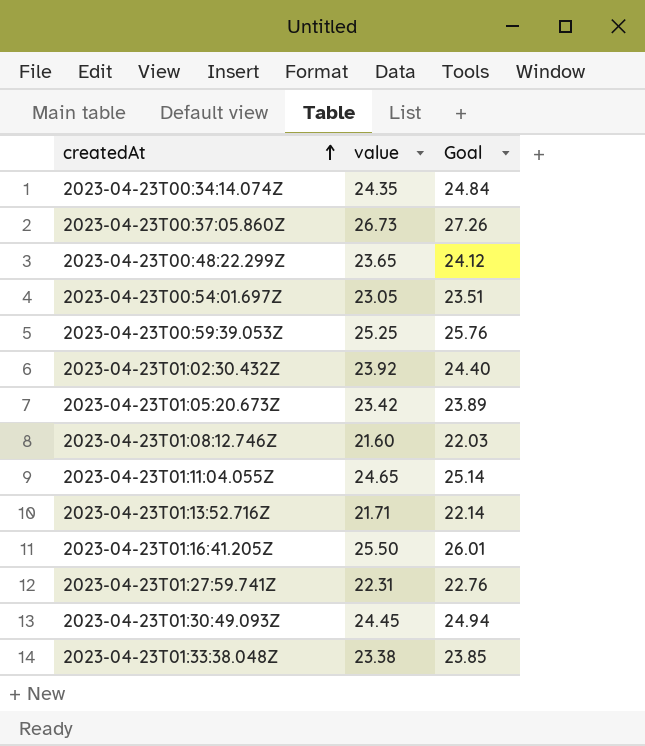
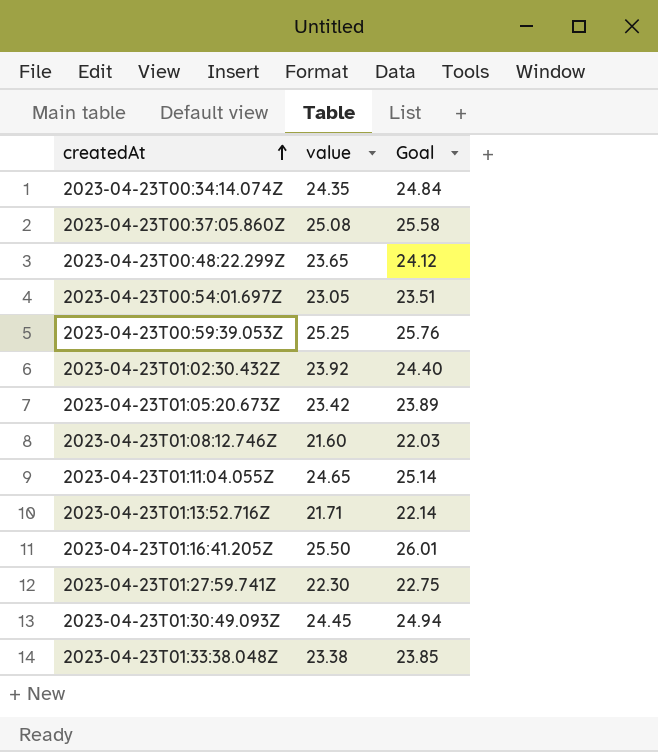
2023-04-23T00:37:05.860Z | value: 26.73 -> 25.08
2023-04-23T00:37:05.860Z | Goal: 27.26 -> 25.58
2023-04-23T01:27:59.741Z | value: 22.31 -> 22.30
2023-04-23T01:27:59.741Z | Goal: 22.76 -> 22.75

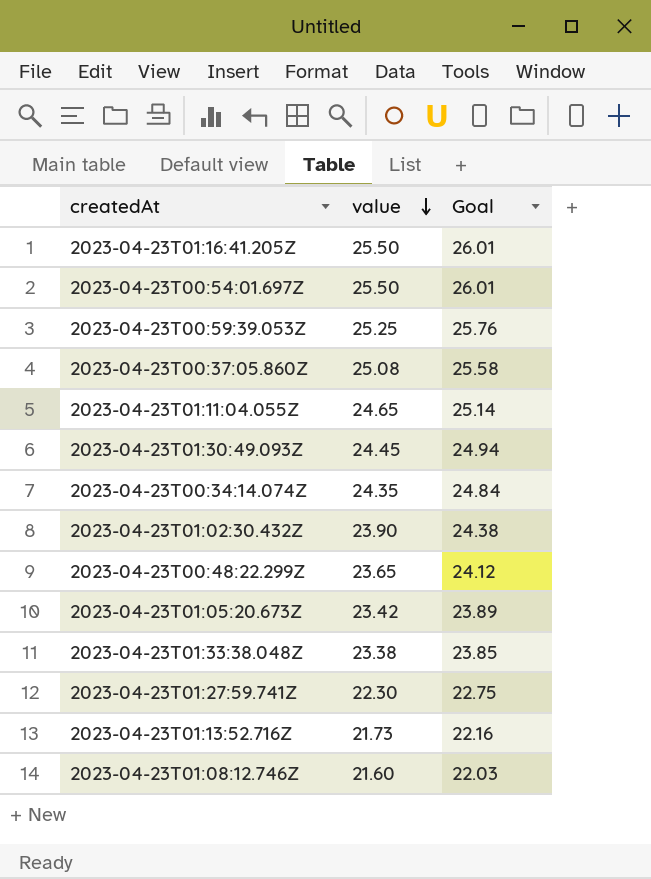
row order: createdAt ascending -> value descending
2023-04-23T00:54:01.697Z | value: 23.05 -> 25.50
2023-04-23T00:54:01.697Z | Goal: 23.51 -> 26.01
2023-04-23T01:02:30.432Z | value: 23.92 -> 23.90
2023-04-23T01:02:30.432Z | Goal: 24.40 -> 24.38
2023-04-23T01:13:52.716Z | value: 21.71 -> 21.73
2023-04-23T01:13:52.716Z | Goal: 22.14 -> 22.16

